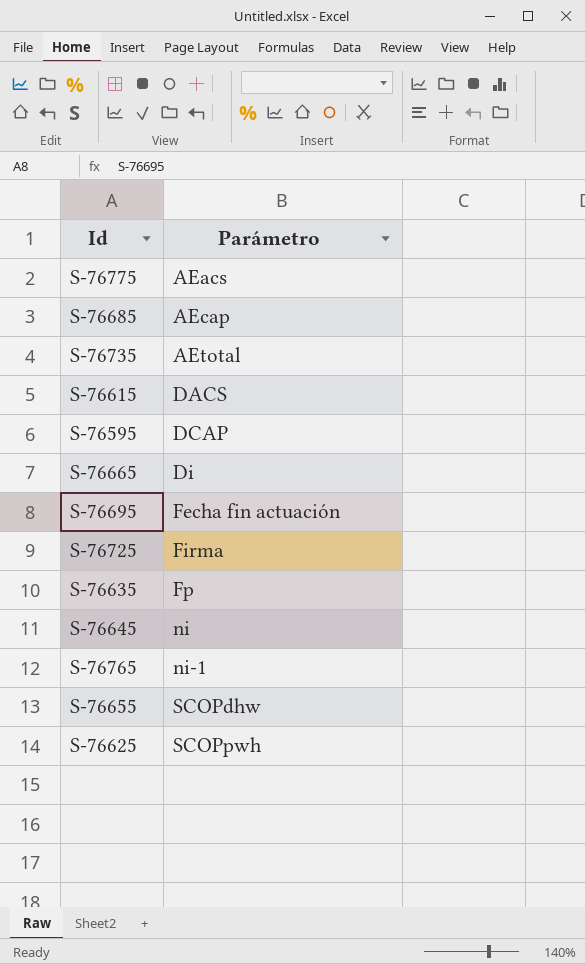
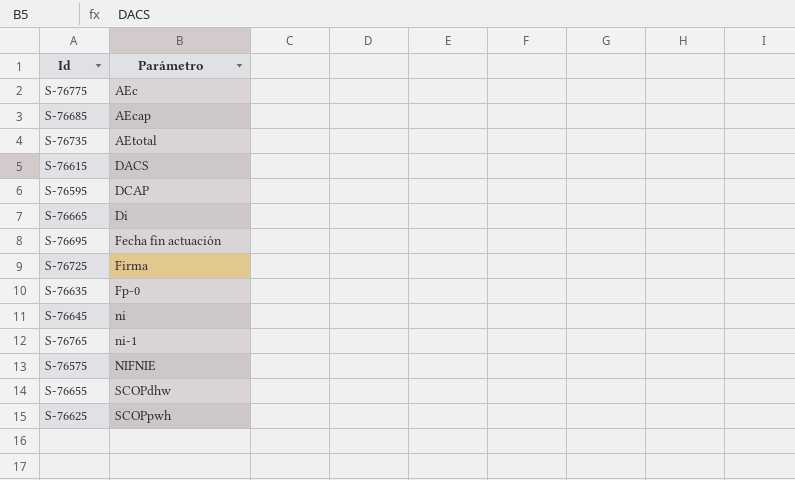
S-76775 | Parámetro: AEacs -> AEc
S-76635 | Parámetro: Fp -> Fp-0
row S-76575: none -> NIFNIE

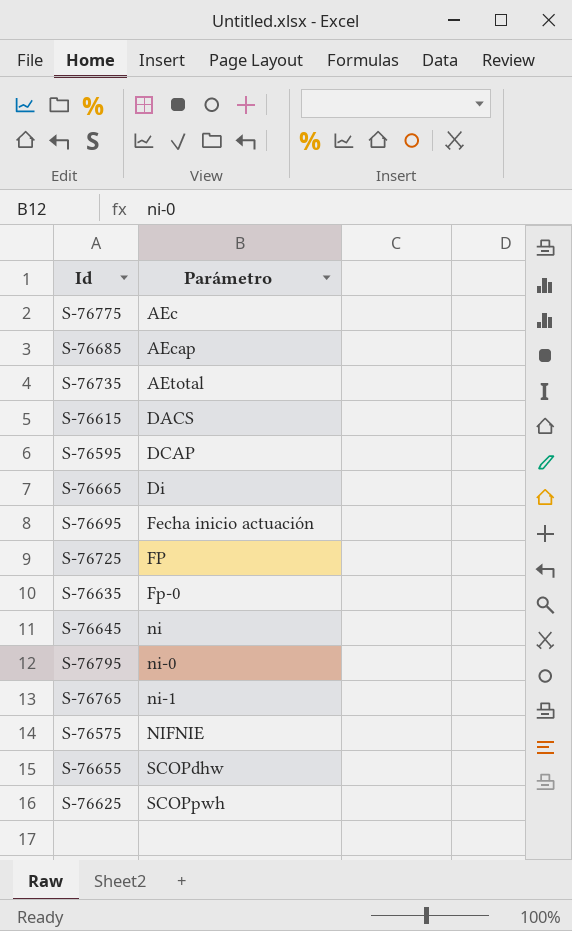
S-76695 | Parámetro: Fecha fin actuación -> Fecha inicio actuación
S-76725 | Parámetro: Firma -> FP
row S-76795: none -> ni-0

